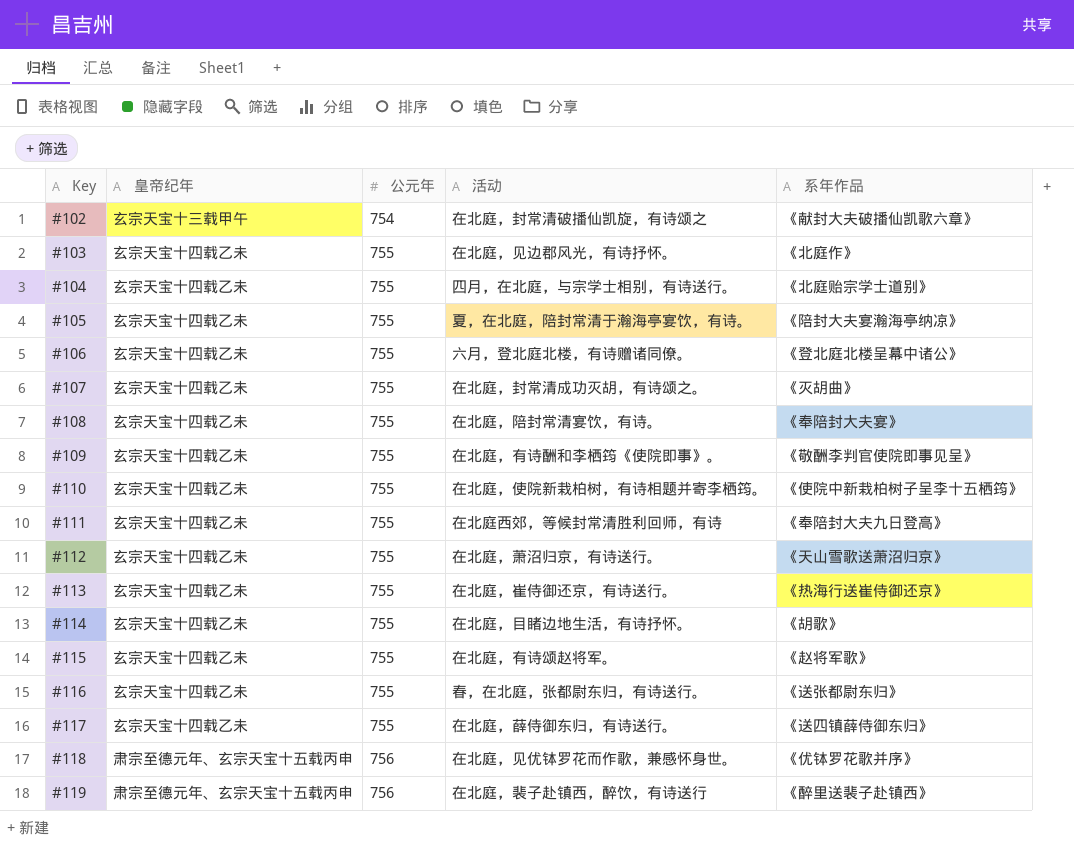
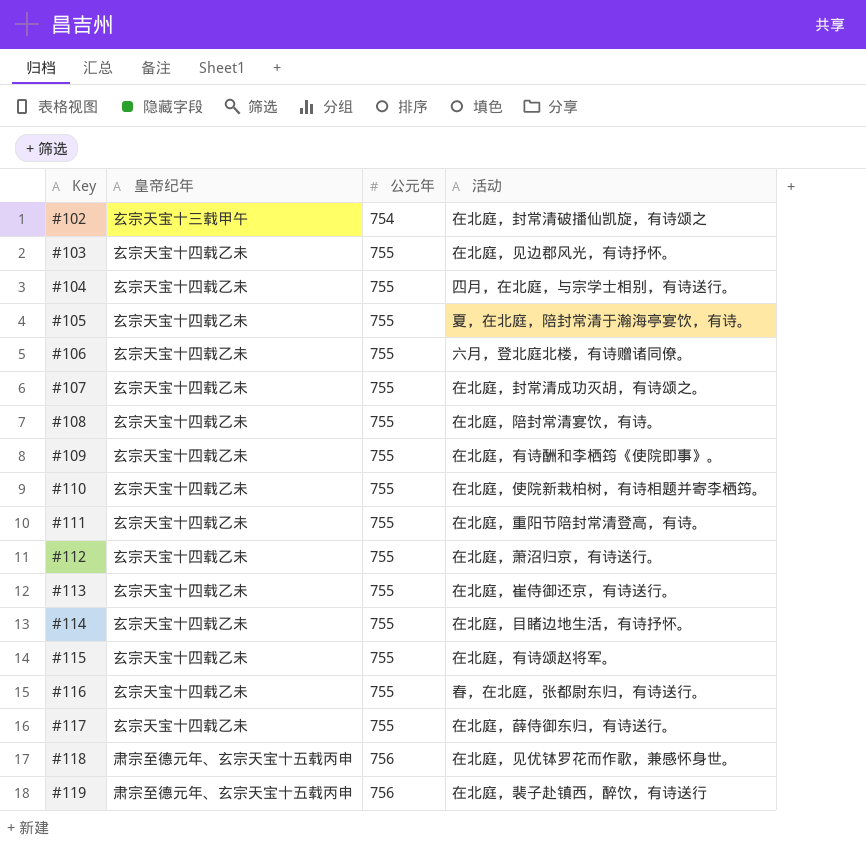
column 系年作品 | position: 5 -> none
#111 | 活动: 在北庭西郊，等候封常清胜利回师，有诗 -> 在北庭，重阳节陪封常清登高，有诗。

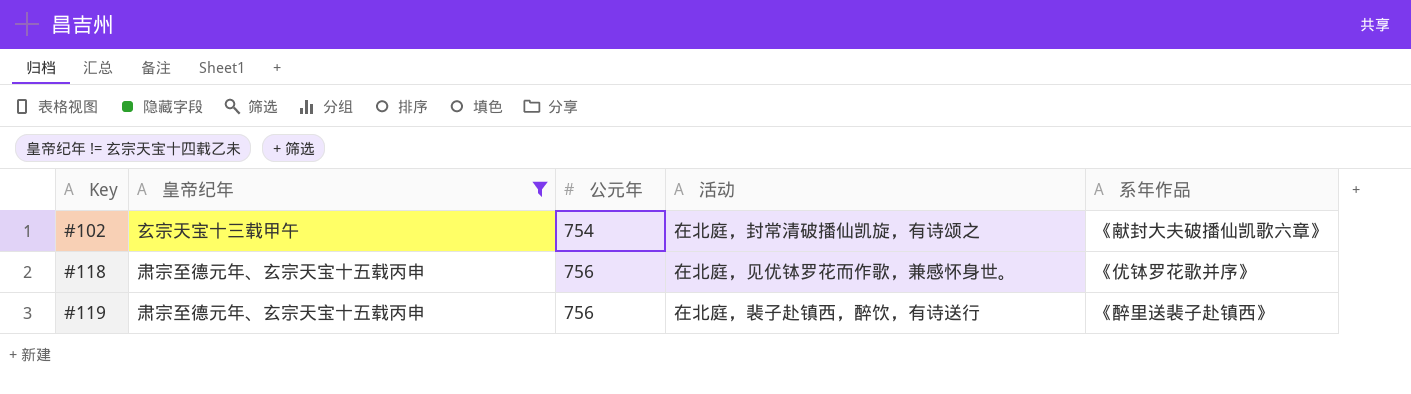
filter: none -> 皇帝纪年 != 玄宗天宝十四载乙未
column 系年作品 | position: none -> 5

